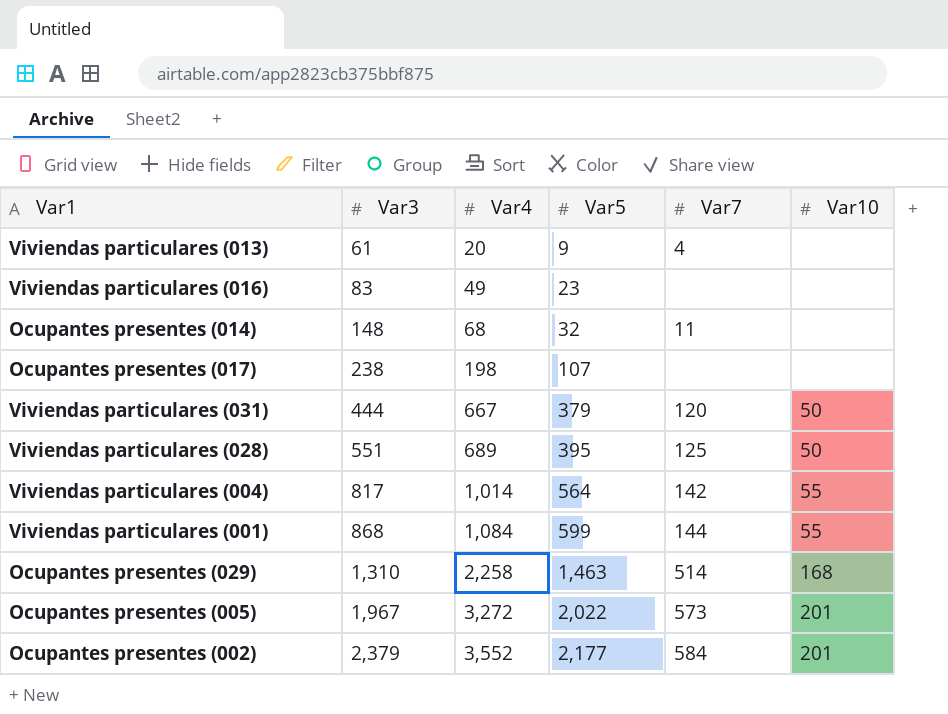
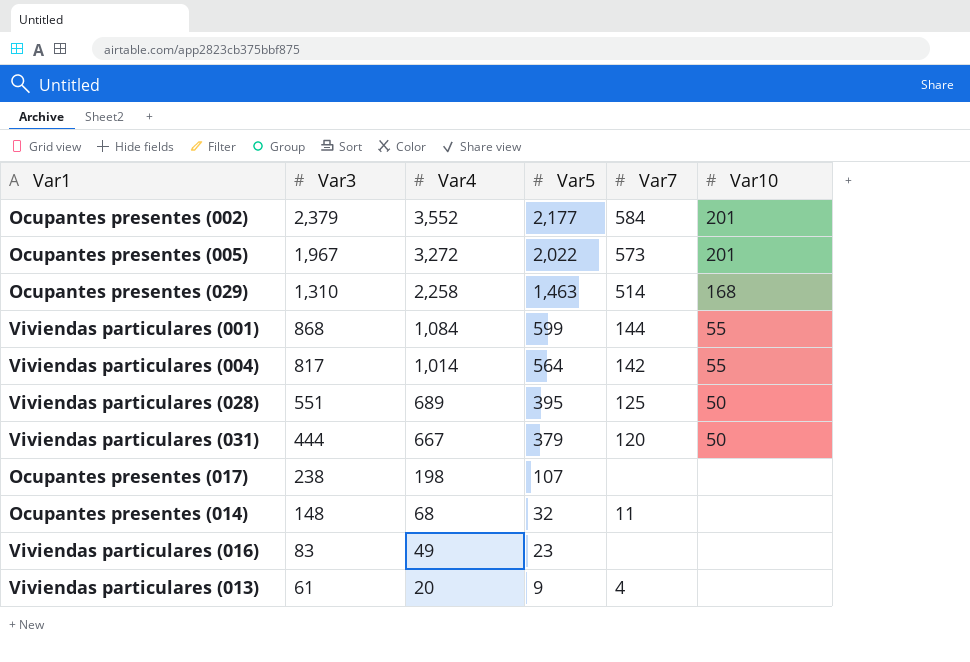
row order: Var3 ascending -> Var3 descending

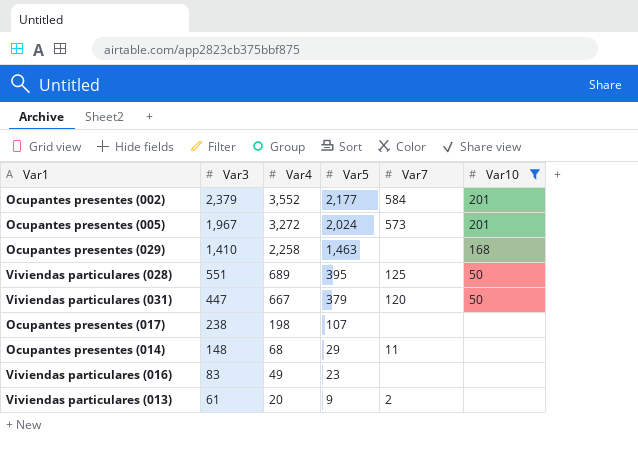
filter: none -> Var10 != 55
Ocupantes presentes (005) | Var5: 2,022 -> 2,024
Ocupantes presentes (029) | Var3: 1,310 -> 1,410
Ocupantes presentes (029) | Var7: 514 -> none
Viviendas particulares (031) | Var3: 444 -> 447
Ocupantes presentes (014) | Var5: 32 -> 29
Viviendas particulares (013) | Var7: 4 -> 2

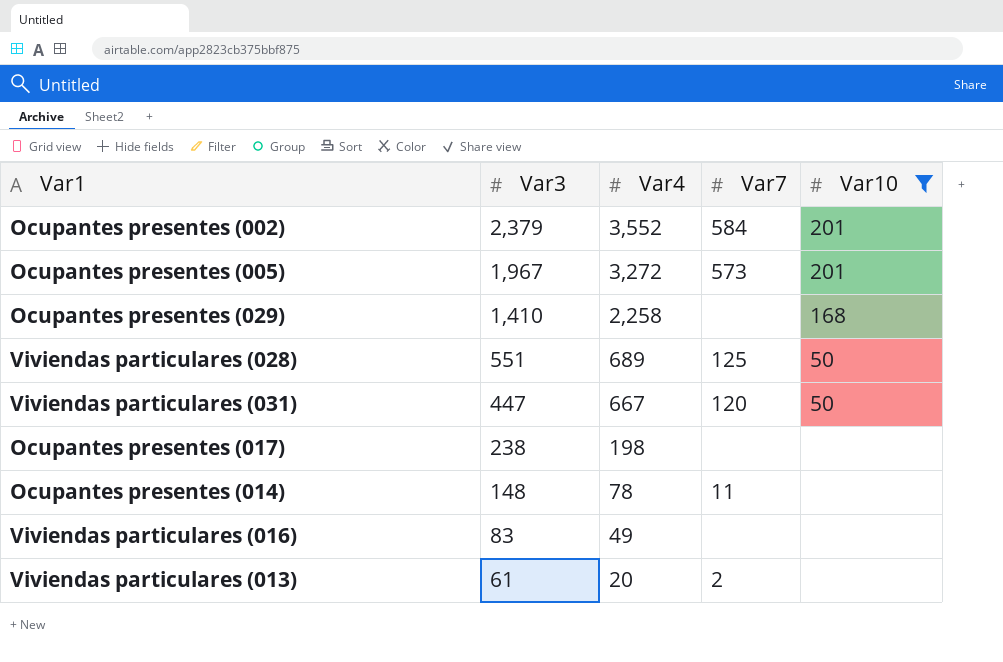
column Var5 | position: 4 -> none
Ocupantes presentes (014) | Var4: 68 -> 78

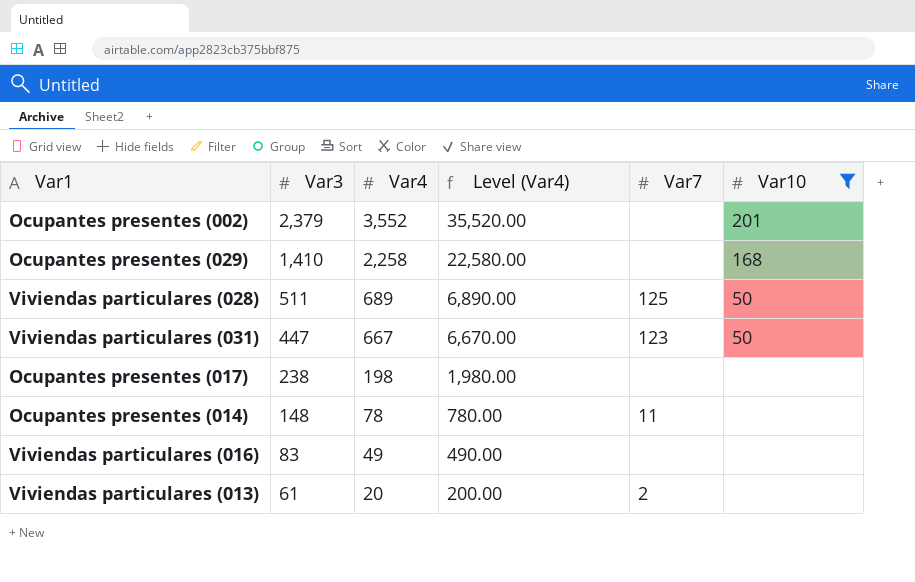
column Level (Var4) | formula: none -> [Var4] * 10
row Ocupantes presentes (005): 1,967 | 3,272 | 573 | 201 -> none
Ocupantes presentes (002) | Var7: 584 -> none
Viviendas particulares (028) | Var3: 551 -> 511
Viviendas particulares (031) | Var7: 120 -> 123

